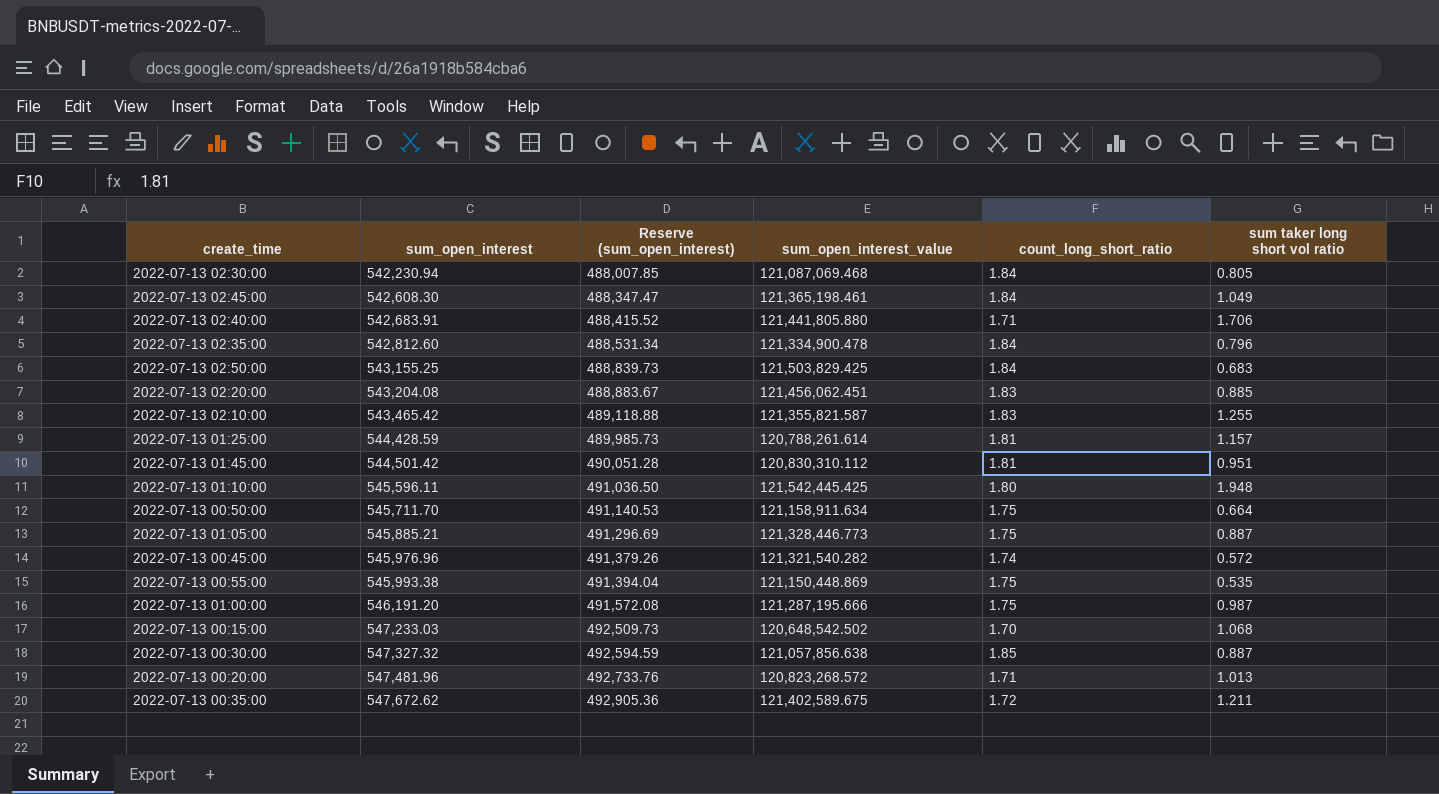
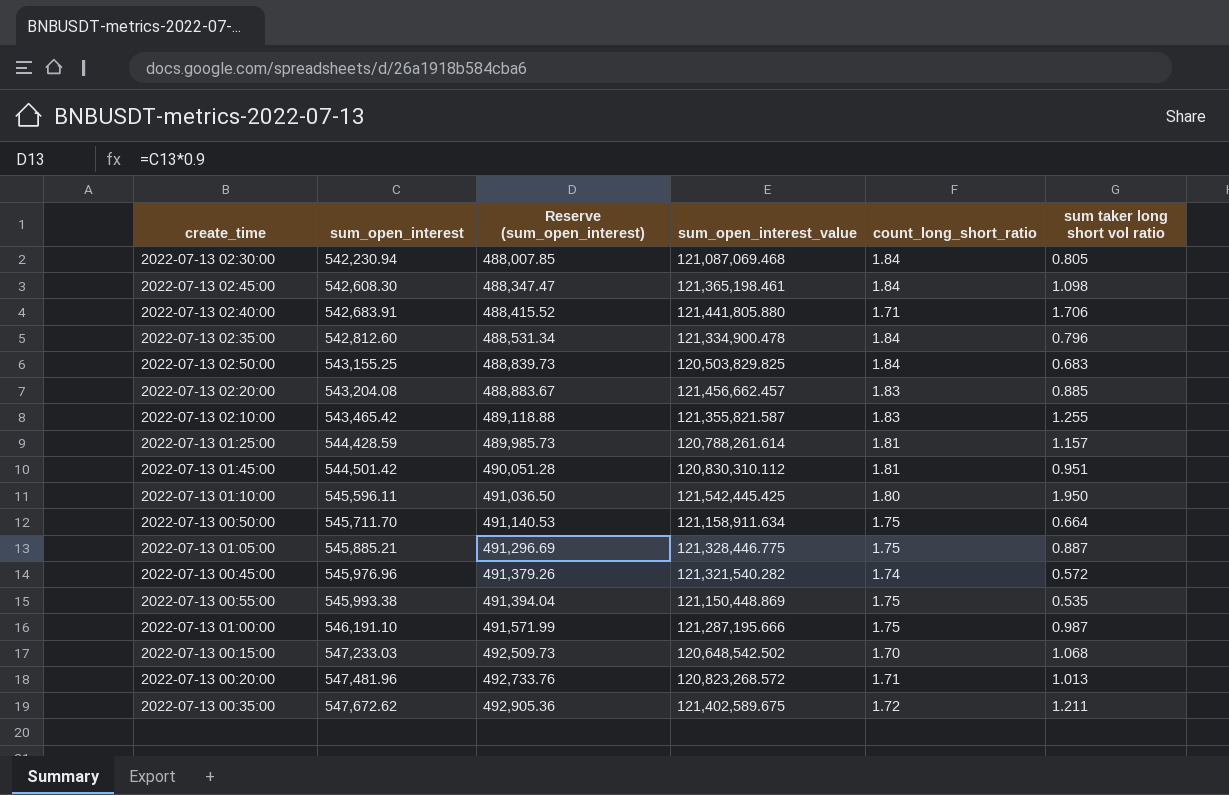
row 2022-07-13 00:30:00: 547,327.32 | 492,594.59 | 121,057,856.638 | 1.85 | 0.887 -> none
2022-07-13 02:45:00 | sum taker long short vol ratio: 1.049 -> 1.098
2022-07-13 02:50:00 | sum_open_interest_value: 121,503,829.425 -> 120,503,829.825
2022-07-13 02:20:00 | sum_open_interest_value: 121,456,062.451 -> 121,456,662.457
2022-07-13 01:10:00 | sum taker long short vol ratio: 1.948 -> 1.950
2022-07-13 01:05:00 | sum_open_interest_value: 121,328,446.773 -> 121,328,446.775
2022-07-13 01:00:00 | sum_open_interest: 546,191.20 -> 546,191.10
2022-07-13 01:00:00 | Reserve (sum_open_interest): 491,572.08 -> 491,571.99

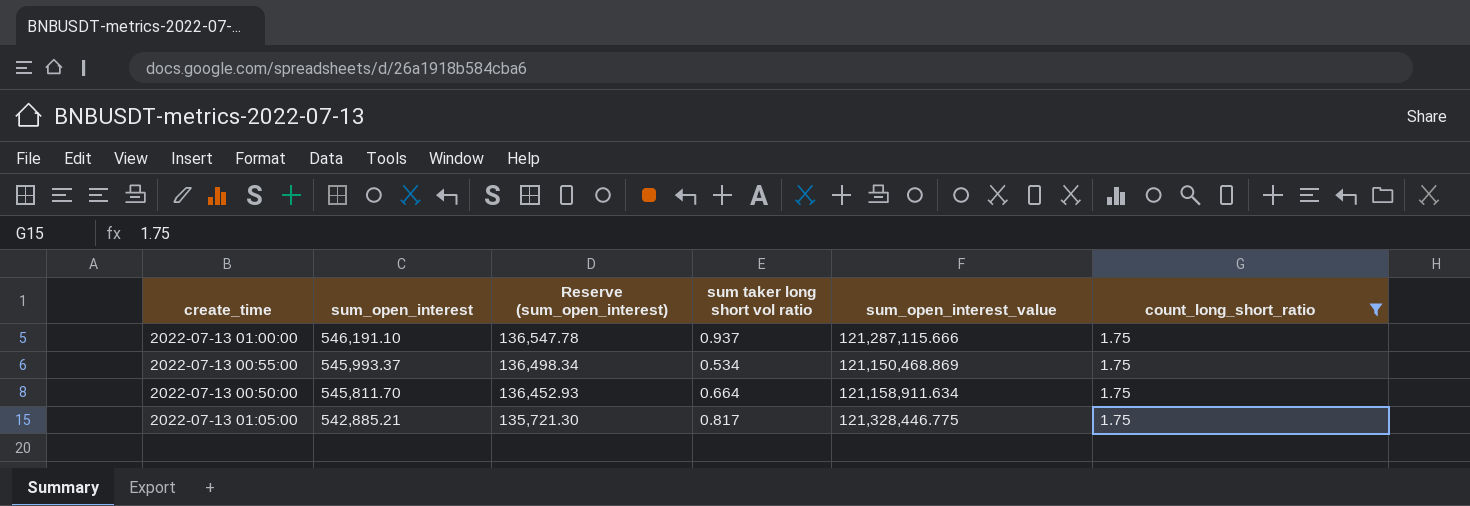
filter: none -> count_long_short_ratio = 1.75
row order: sum_open_interest ascending -> sum_open_interest descending
column Reserve (sum_open_interest) | formula: [sum_open_interest] * 0.9 -> [sum_open_interest] * 0.25
column sum taker long short vol ratio | position: 6 -> 4
2022-07-13 01:00:00 | sum taker long short vol ratio: 0.987 -> 0.937
2022-07-13 01:00:00 | sum_open_interest_value: 121,287,195.666 -> 121,287,115.666
2022-07-13 00:55:00 | sum_open_interest: 545,993.38 -> 545,993.37
2022-07-13 00:55:00 | sum taker long short vol ratio: 0.535 -> 0.534
2022-07-13 00:55:00 | sum_open_interest_value: 121,150,448.869 -> 121,150,468.869
2022-07-13 00:50:00 | sum_open_interest: 545,711.70 -> 545,811.70
2022-07-13 01:05:00 | sum_open_interest: 545,885.21 -> 542,885.21
2022-07-13 01:05:00 | sum taker long short vol ratio: 0.887 -> 0.817

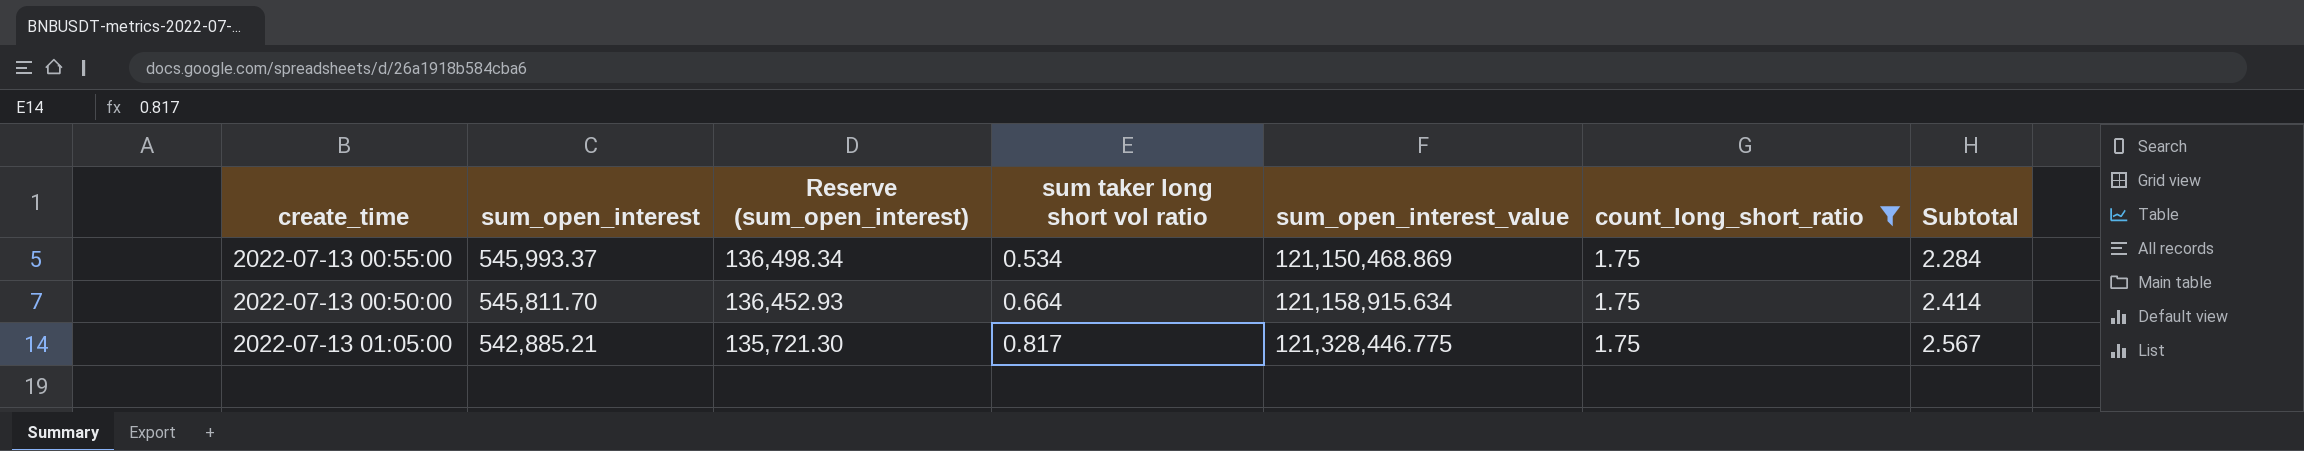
column Subtotal | formula: none -> [sum taker long short vol ratio] + [count_long_short_ratio]
row 2022-07-13 01:00:00: 546,191.10 | 136,547.78 | 0.937 | 121,287,115.666 | 1.75 -> none
2022-07-13 00:50:00 | sum_open_interest_value: 121,158,911.634 -> 121,158,915.634

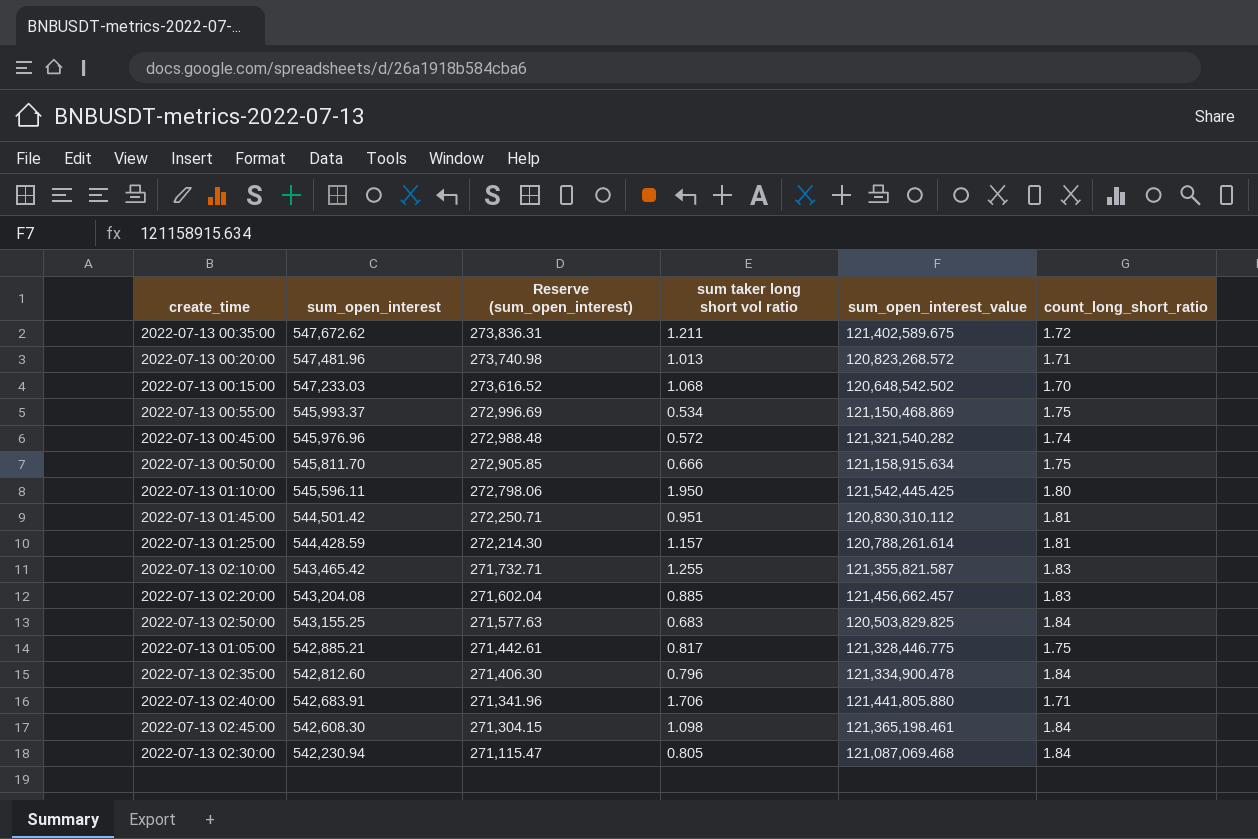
filter: count_long_short_ratio = 1.75 -> none
column Subtotal | formula: [sum taker long short vol ratio] + [count_long_short_ratio] -> none
column Reserve (sum_open_interest) | formula: [sum_open_interest] * 0.25 -> [sum_open_interest] * 0.5
2022-07-13 00:50:00 | sum taker long short vol ratio: 0.664 -> 0.666

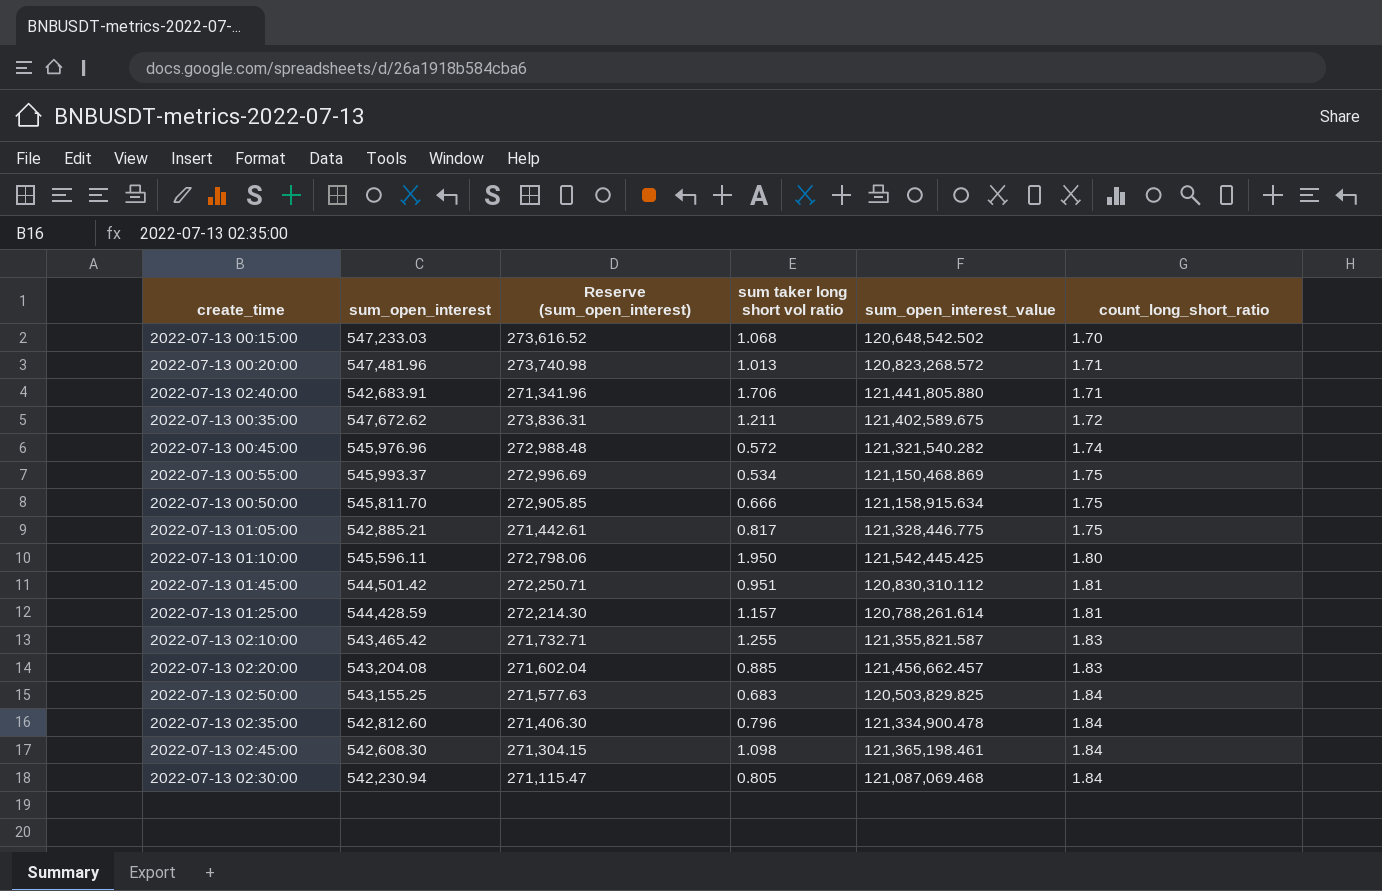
row order: sum_open_interest descending -> count_long_short_ratio ascending

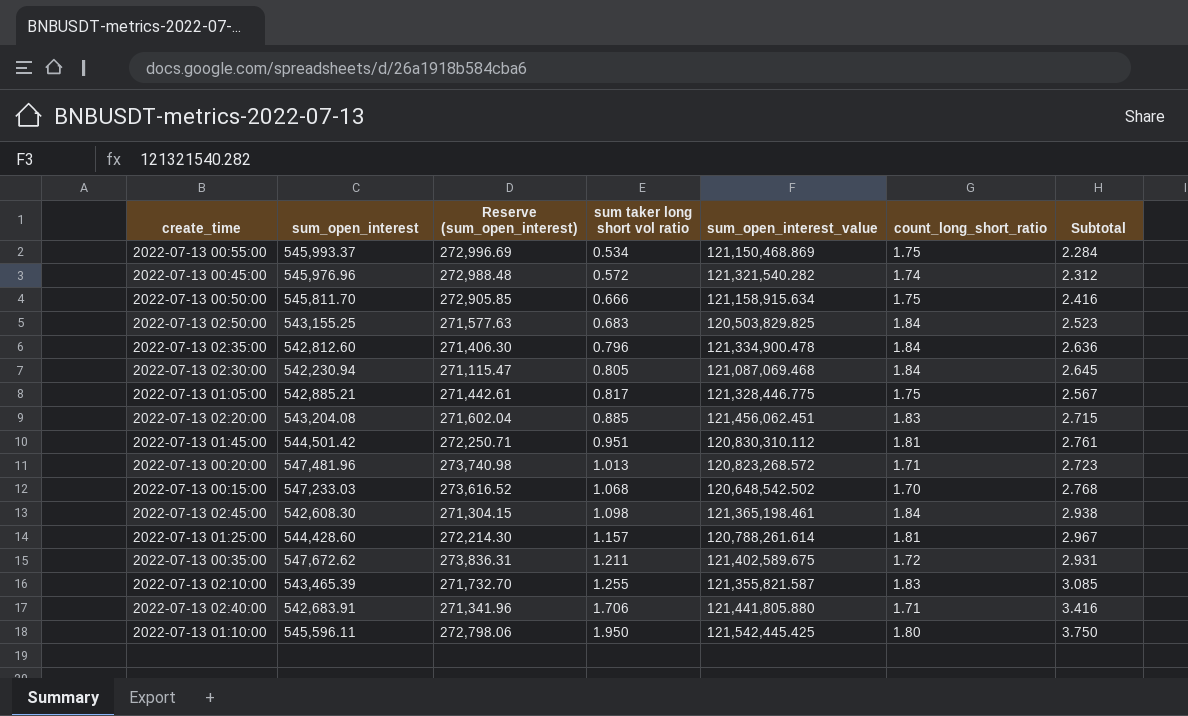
row order: count_long_short_ratio ascending -> sum taker long short vol ratio ascending
column Subtotal | formula: none -> [sum taker long short vol ratio] + [count_long_short_ratio]
2022-07-13 02:20:00 | sum_open_interest_value: 121,456,662.457 -> 121,456,062.451
2022-07-13 01:25:00 | sum_open_interest: 544,428.59 -> 544,428.60
2022-07-13 02:10:00 | sum_open_interest: 543,465.42 -> 543,465.39
2022-07-13 02:10:00 | Reserve (sum_open_interest): 271,732.71 -> 271,732.70

